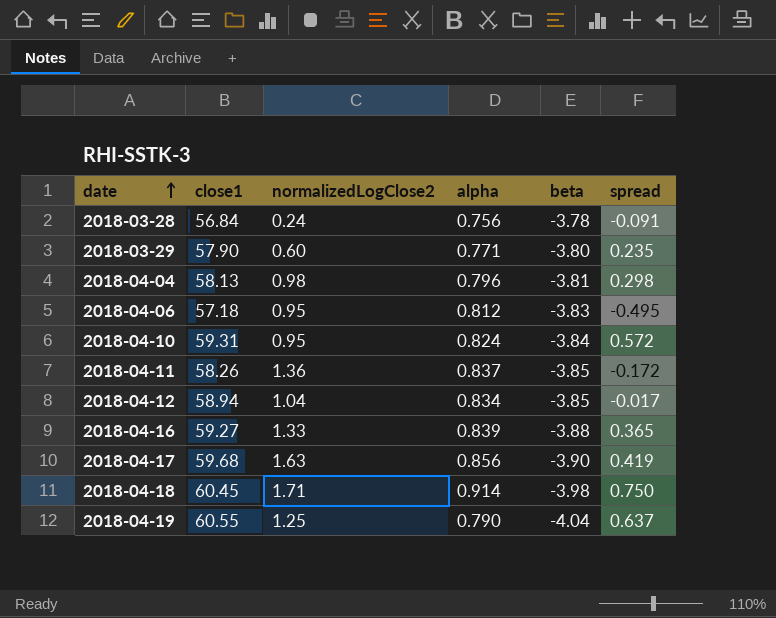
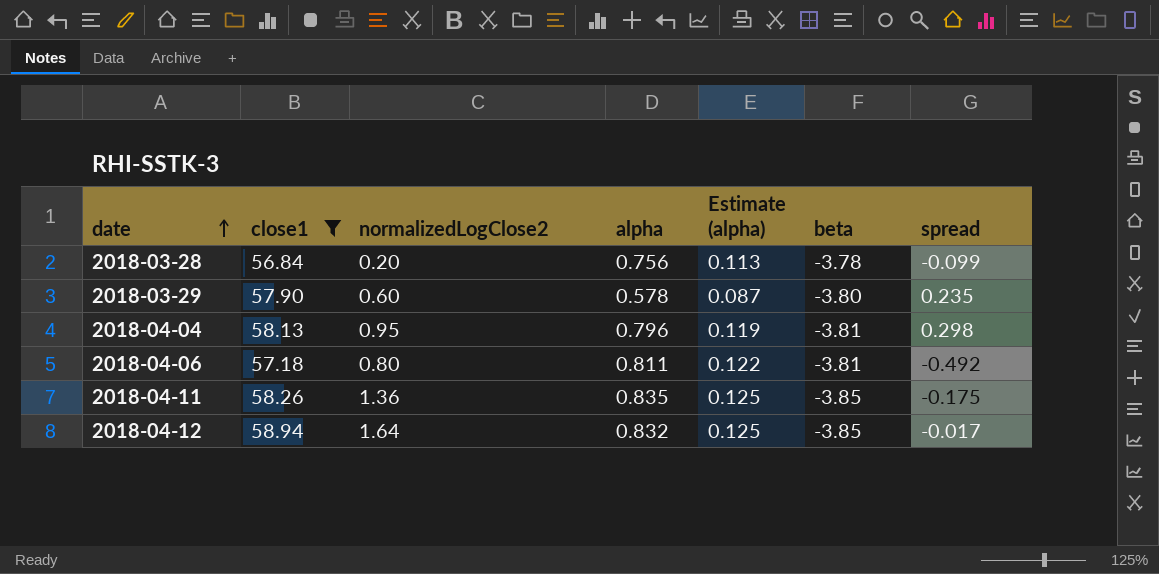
filter: none -> close1 <= 58.94
column Estimate (alpha) | formula: none -> [alpha] * 0.15
2018-03-28 | normalizedLogClose2: 0.24 -> 0.20
2018-03-28 | spread: -0.091 -> -0.099
2018-03-29 | alpha: 0.771 -> 0.578
2018-04-04 | normalizedLogClose2: 0.98 -> 0.95
2018-04-06 | normalizedLogClose2: 0.95 -> 0.80
2018-04-06 | alpha: 0.812 -> 0.811
2018-04-06 | beta: -3.83 -> -3.81
2018-04-06 | spread: -0.495 -> -0.492
2018-04-11 | alpha: 0.837 -> 0.835
2018-04-11 | spread: -0.172 -> -0.175
2018-04-12 | normalizedLogClose2: 1.04 -> 1.64
2018-04-12 | alpha: 0.834 -> 0.832

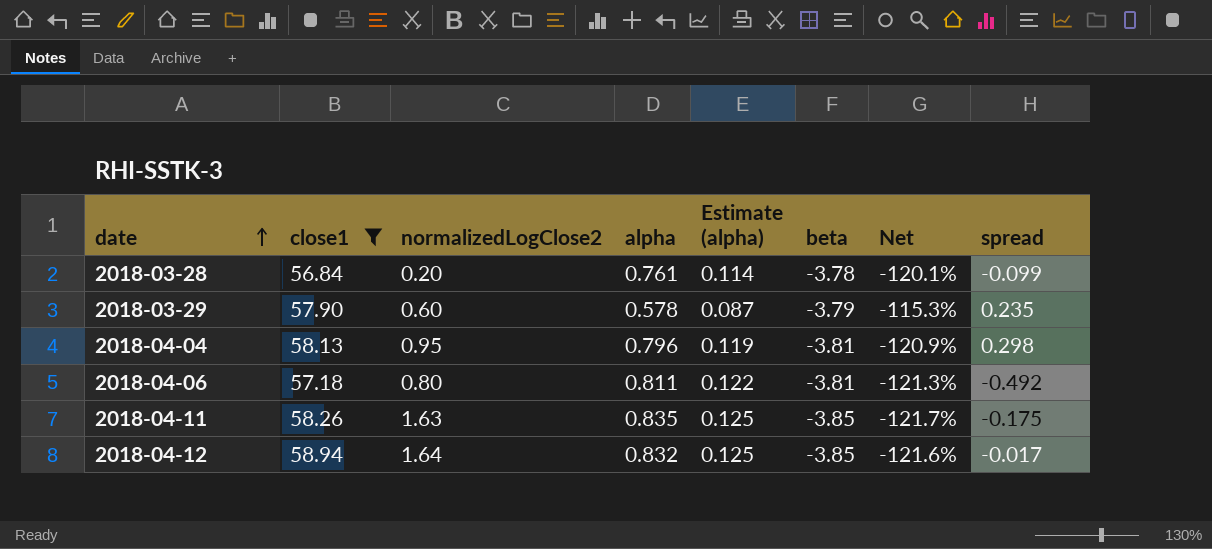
column Net | formula: none -> ([alpha] - [beta]) / [beta]
2018-03-28 | alpha: 0.756 -> 0.761
2018-03-28 | Estimate (alpha): 0.113 -> 0.114
2018-03-29 | beta: -3.80 -> -3.79
2018-04-11 | normalizedLogClose2: 1.36 -> 1.63

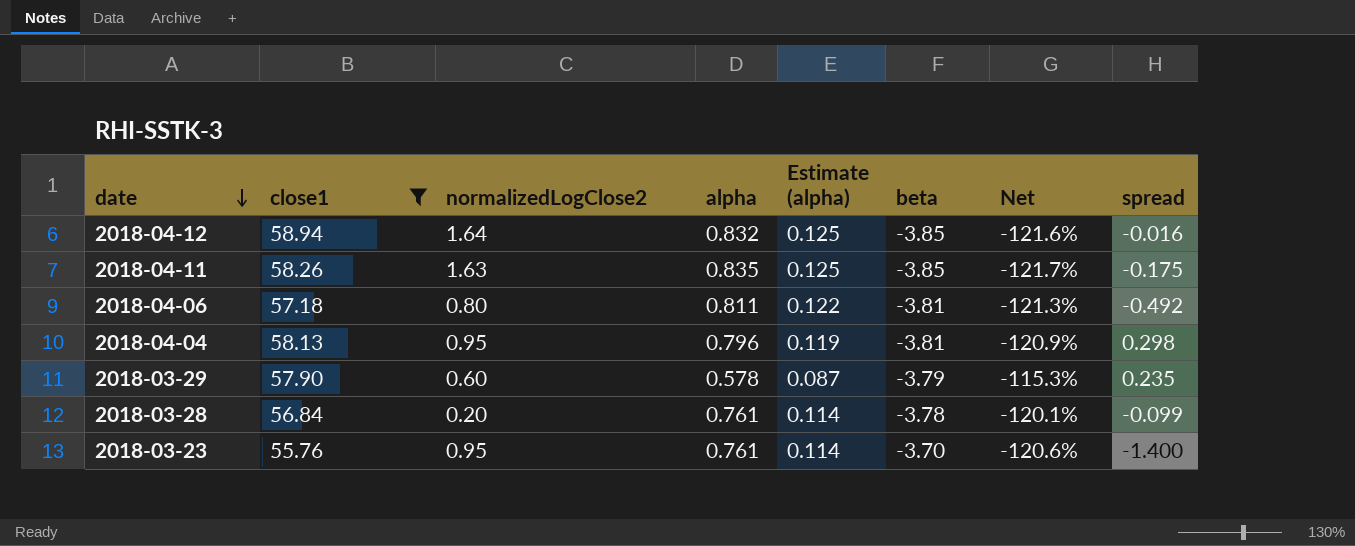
row order: date ascending -> date descending
2018-04-12 | spread: -0.017 -> -0.016
row 2018-03-23: none -> 55.76 | 0.95 | 0.761 | 0.114 | -3.70 | -120.6% | -1.400

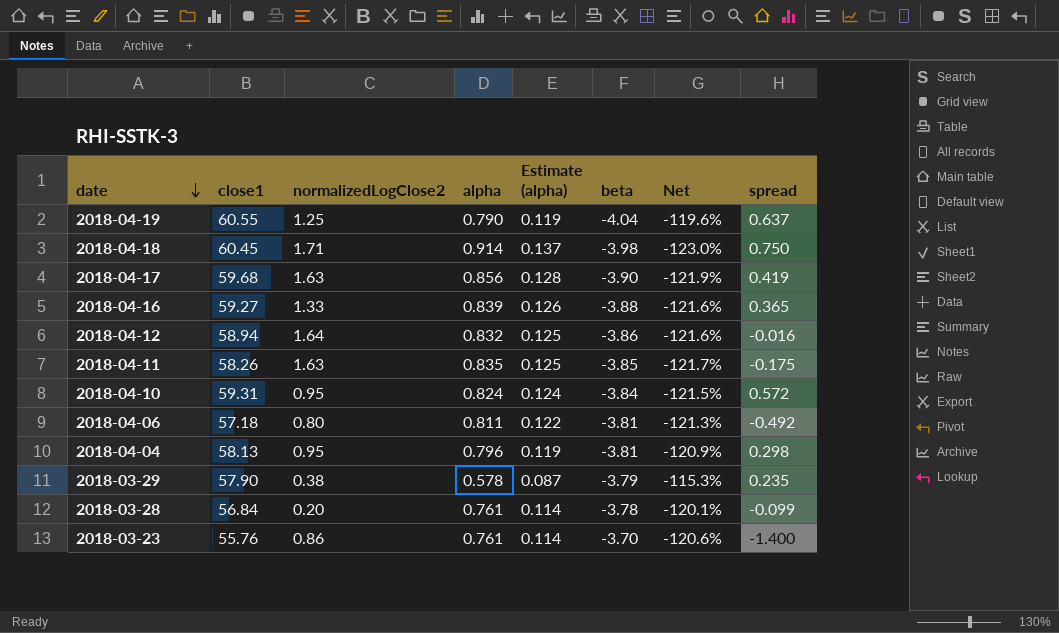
filter: close1 <= 58.94 -> none
2018-04-12 | beta: -3.85 -> -3.86
2018-03-29 | normalizedLogClose2: 0.60 -> 0.38
2018-03-23 | normalizedLogClose2: 0.95 -> 0.86

